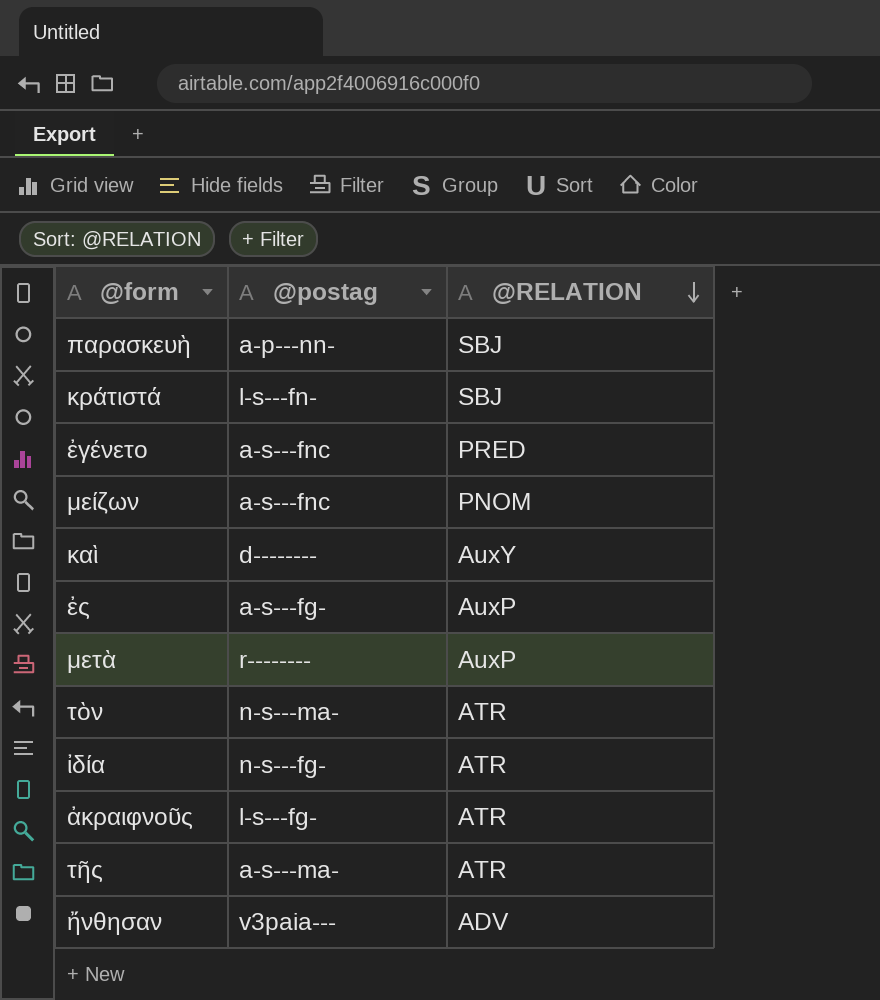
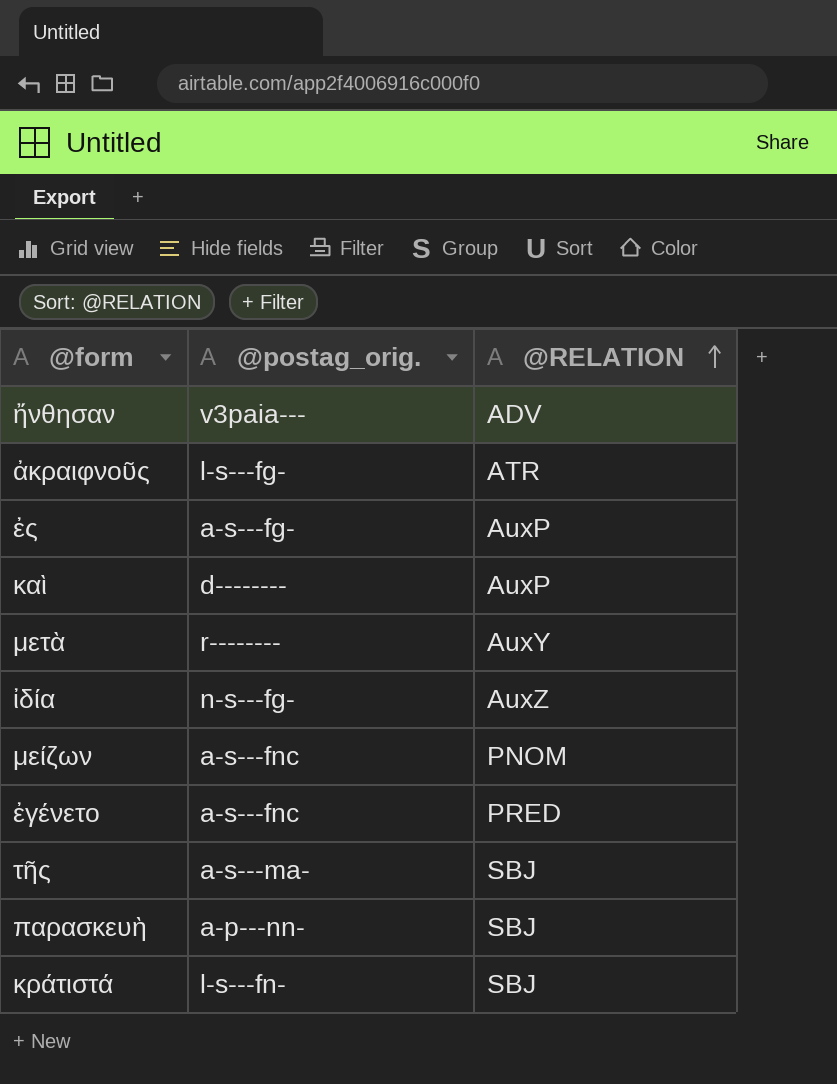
row order: @RELATION descending -> @RELATION ascending
column name: @postag -> @postag_orig.
row τὸν: n-s---ma- | ATR -> none
καὶ | @RELATION: AuxY -> AuxP
μετὰ | @RELATION: AuxP -> AuxY
ἰδία | @RELATION: ATR -> AuxZ
τῆς | @RELATION: ATR -> SBJ

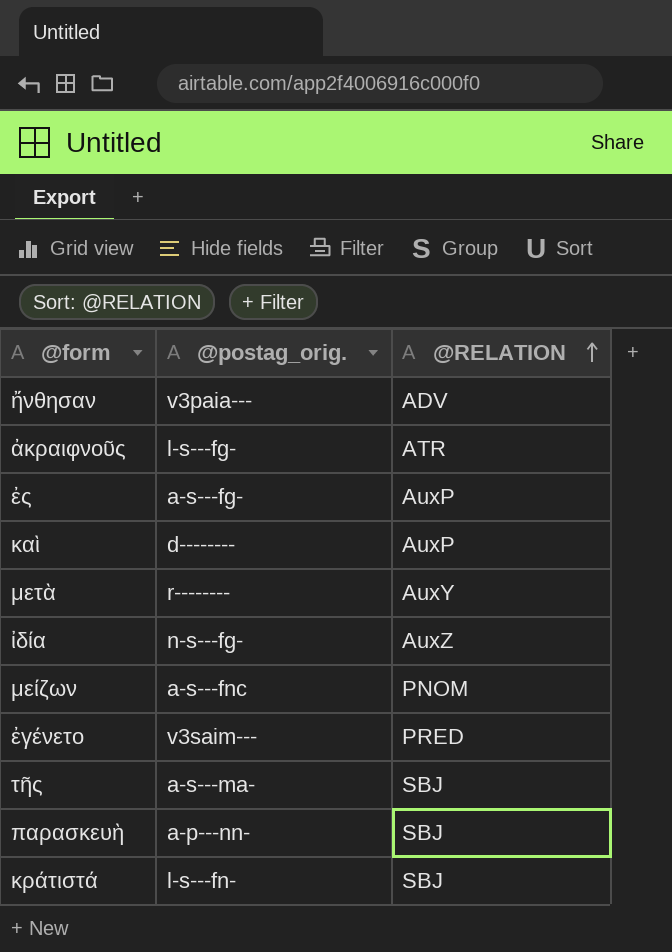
ἐγένετο | @postag_orig.: a-s---fnc -> v3saim---

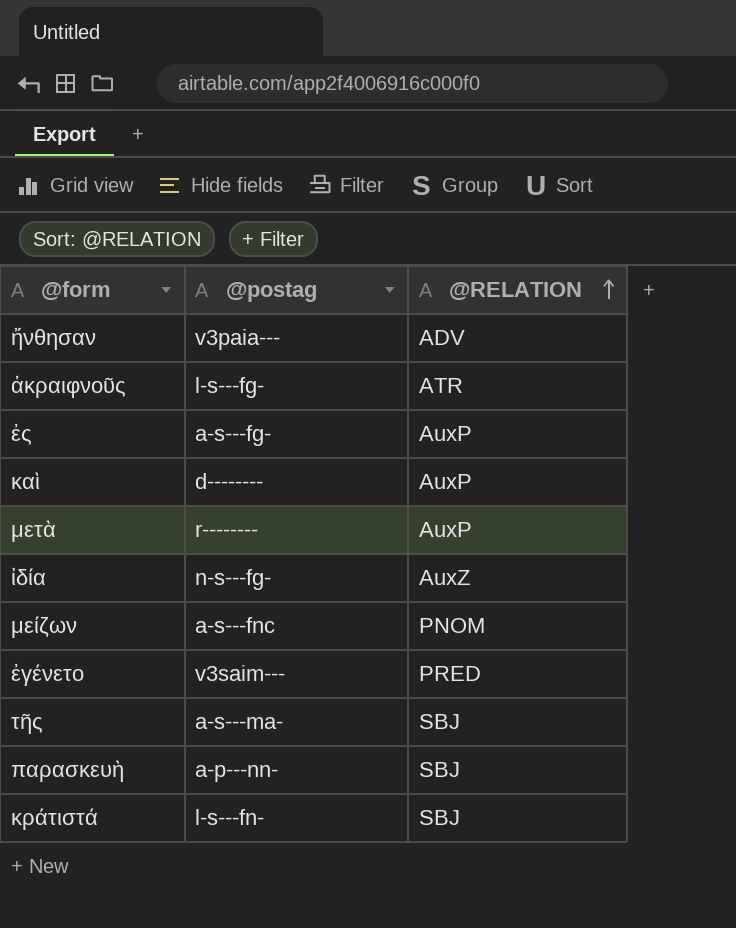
column name: @postag_orig. -> @postag
μετὰ | @RELATION: AuxY -> AuxP

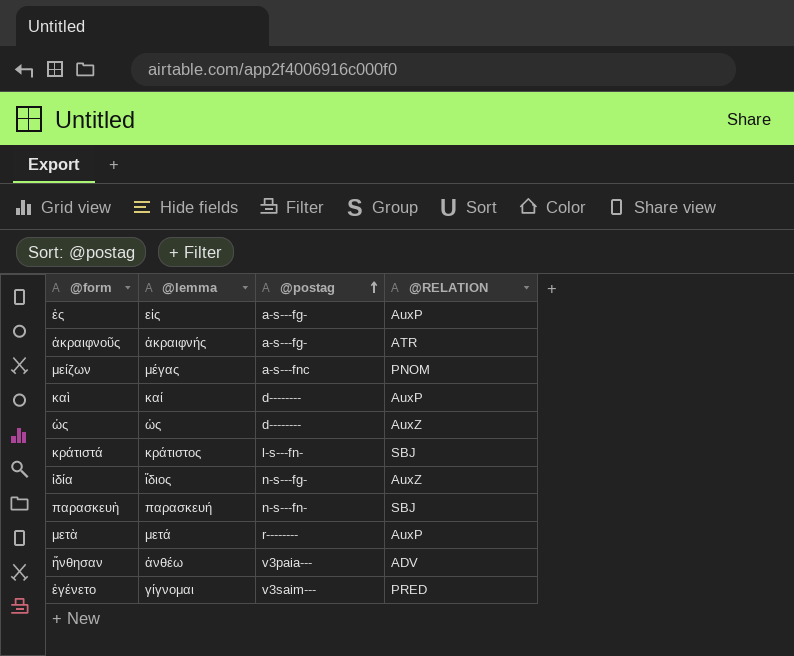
row order: @RELATION ascending -> @postag ascending
column @lemma | position: none -> 2
row τῆς: a-s---ma- | SBJ -> none
ἀκραιφνοῦς | @postag: l-s---fg- -> a-s---fg-
row ὡς: none -> ὡς | d-------- | AuxZ
παρασκευὴ | @postag: a-p---nn- -> n-s---fn-

